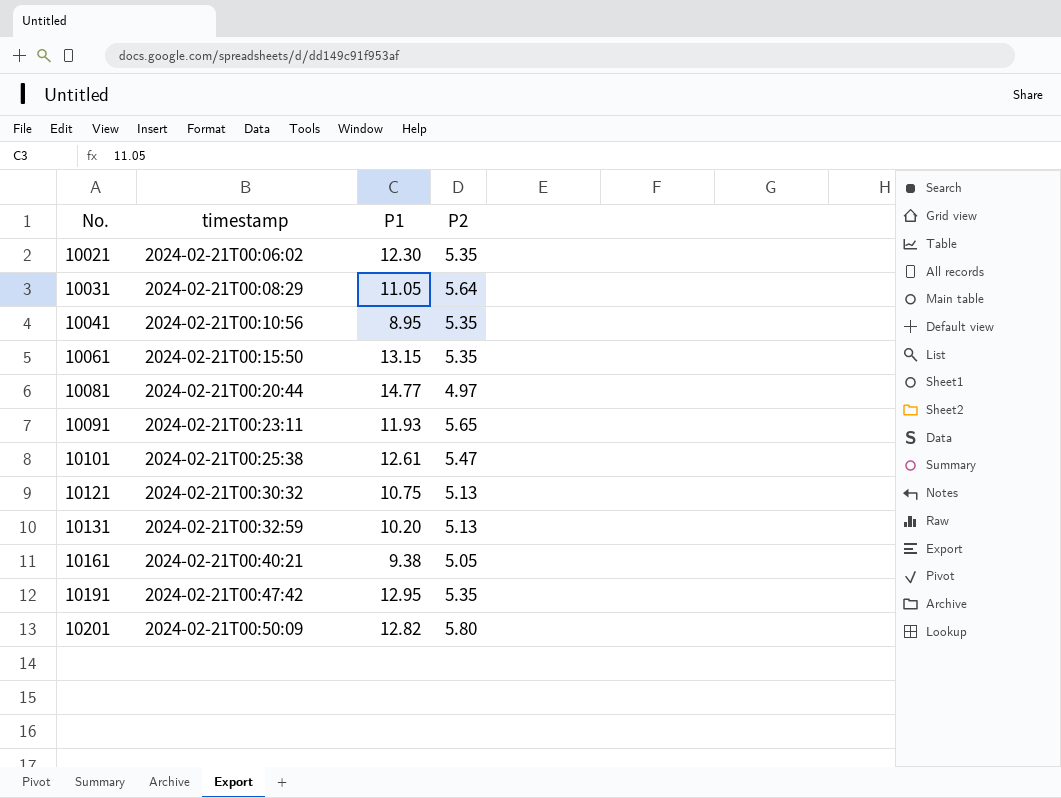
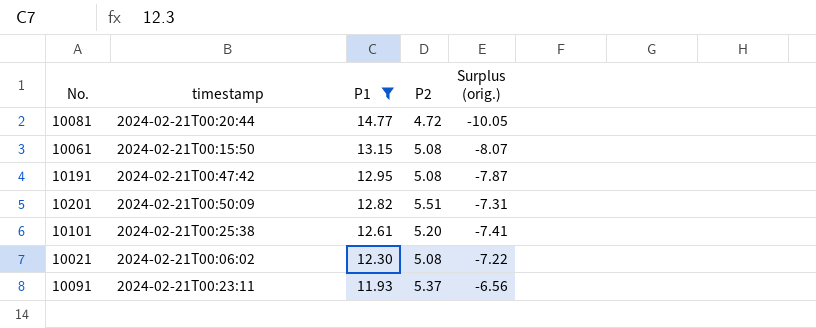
filter: none -> P1 >= 11.93
row order: No. ascending -> P1 descending
column Surplus (orig.) | formula: none -> [P2] - [P1]
10081 | P2: 4.97 -> 4.72
10061 | P2: 5.35 -> 5.08
10191 | P2: 5.35 -> 5.08
10201 | P2: 5.80 -> 5.51
10101 | P2: 5.47 -> 5.20
10021 | P2: 5.35 -> 5.08
10091 | P2: 5.65 -> 5.37

